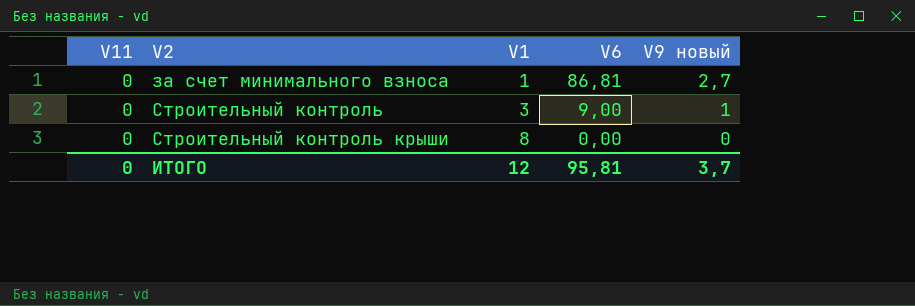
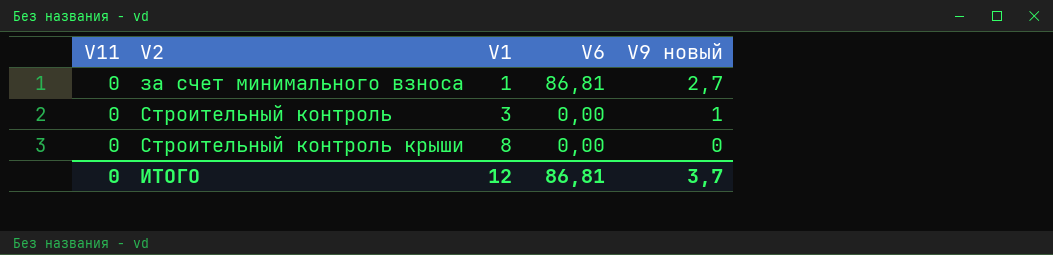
Строительный контроль | V6: 9,00 -> 0,00
ИТОГО | V6: 95,81 -> 86,81

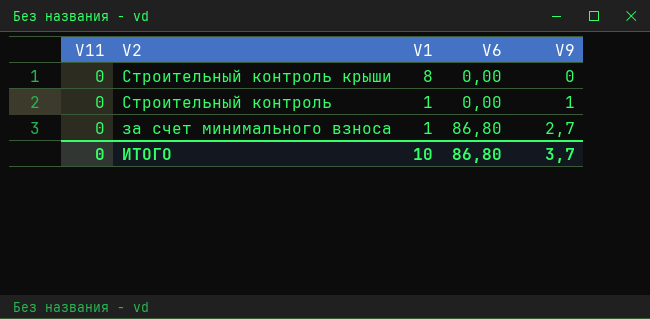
row order: V2 ascending -> V2 descending
column name: V9 новый -> V9
Строительный контроль | V1: 3 -> 1
за счет минимального взноса | V6: 86,81 -> 86,80
ИТОГО | V1: 12 -> 10
ИТОГО | V6: 86,81 -> 86,80

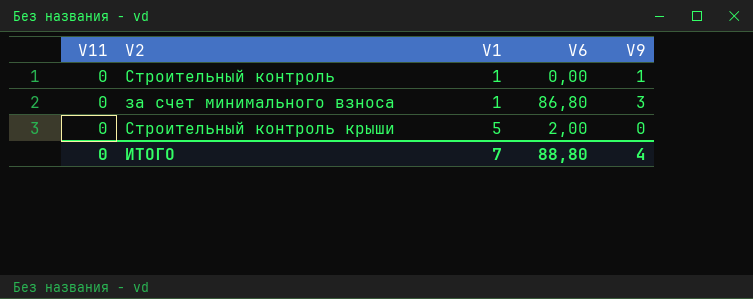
row order: V2 descending -> V1 ascending
за счет минимального взноса | V9: 2,7 -> 3
Строительный контроль крыши | V1: 8 -> 5
Строительный контроль крыши | V6: 0,00 -> 2,00
ИТОГО | V1: 10 -> 7
ИТОГО | V6: 86,80 -> 88,80
ИТОГО | V9: 3,7 -> 4

